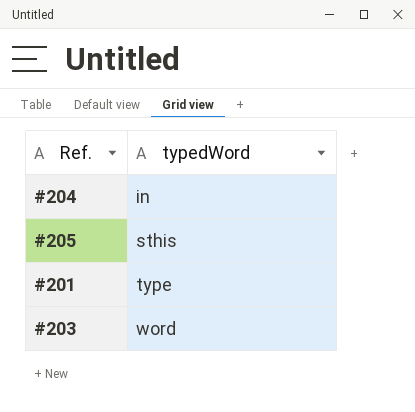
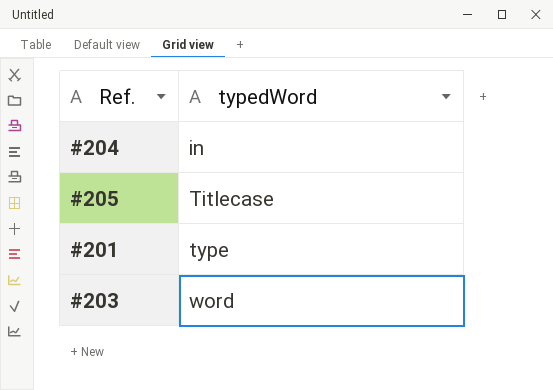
#205 | typedWord: sthis -> Titlecase

